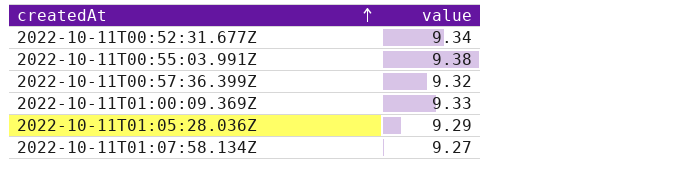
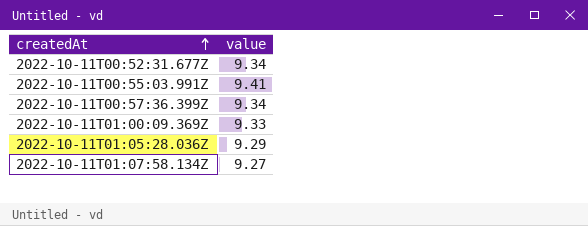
2022-10-11T00:55:03.991Z | value: 9.38 -> 9.41
2022-10-11T00:57:36.399Z | value: 9.32 -> 9.34

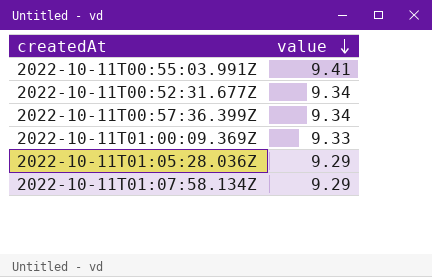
row order: createdAt ascending -> value descending
2022-10-11T01:07:58.134Z | value: 9.27 -> 9.29

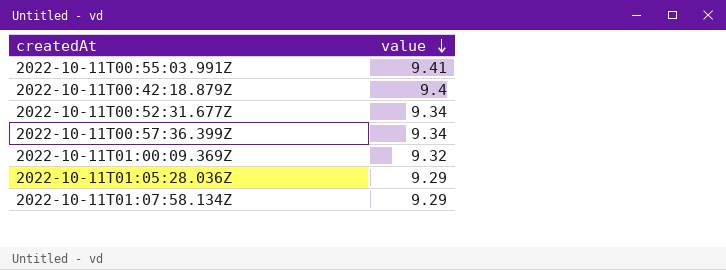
row 2022-10-11T00:42:18.879Z: none -> 9.4
2022-10-11T01:00:09.369Z | value: 9.33 -> 9.32

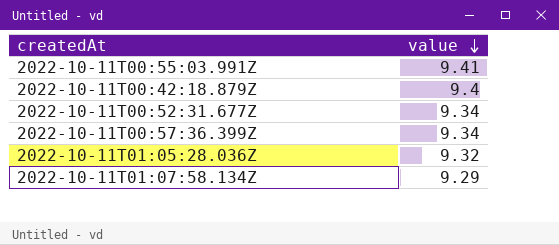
row 2022-10-11T01:00:09.369Z: 9.32 -> none
2022-10-11T01:05:28.036Z | value: 9.29 -> 9.32

